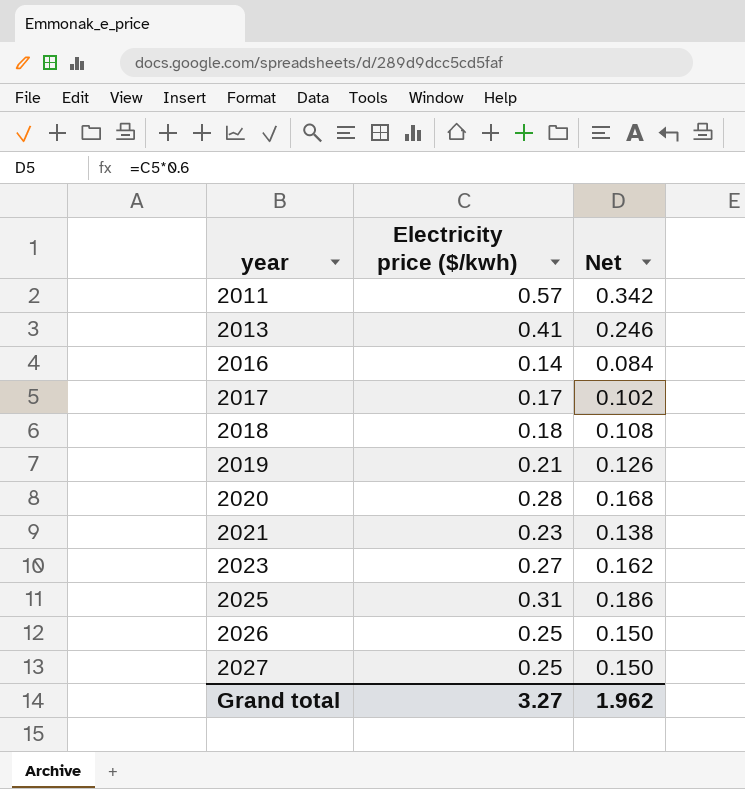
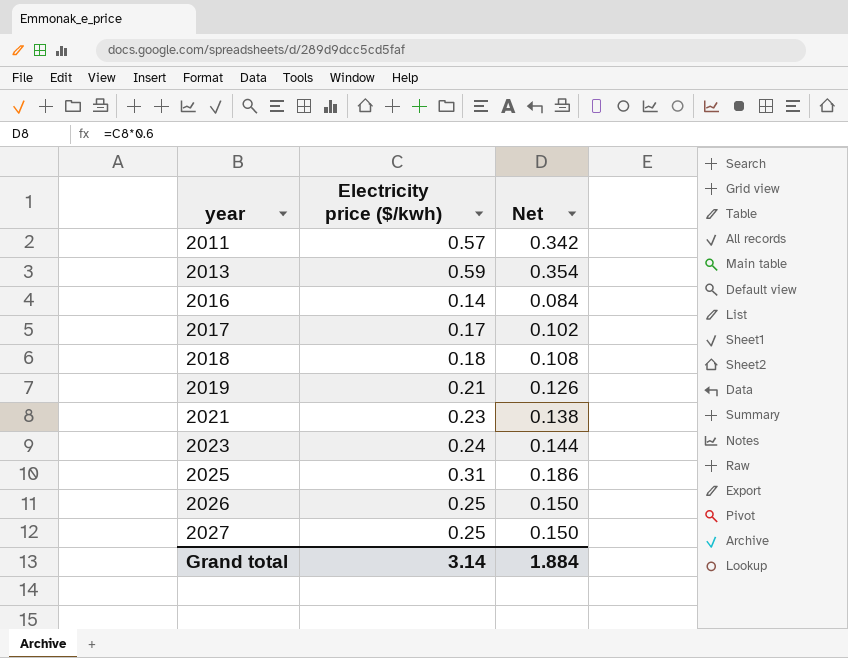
row 2020: 0.28 | 0.168 -> none
2013 | Electricity price ($/kwh): 0.41 -> 0.59
2013 | Net: 0.246 -> 0.354
2023 | Electricity price ($/kwh): 0.27 -> 0.24
2023 | Net: 0.162 -> 0.144
Grand total | Electricity price ($/kwh): 3.27 -> 3.14
Grand total | Net: 1.962 -> 1.884

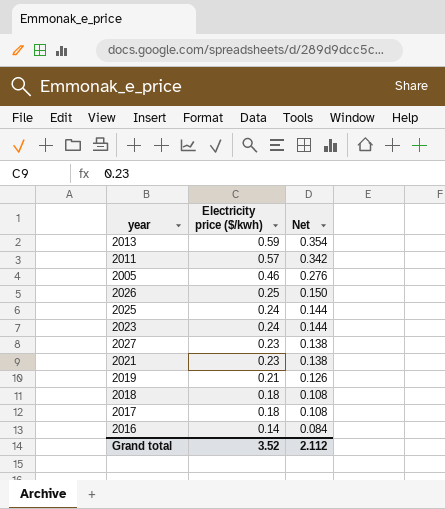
row order: year ascending -> Electricity price ($/kwh) descending
row 2005: none -> 0.46 | 0.276
2025 | Electricity price ($/kwh): 0.31 -> 0.24
2025 | Net: 0.186 -> 0.144
2027 | Electricity price ($/kwh): 0.25 -> 0.23
2027 | Net: 0.150 -> 0.138
2017 | Electricity price ($/kwh): 0.17 -> 0.18
2017 | Net: 0.102 -> 0.108
Grand total | Electricity price ($/kwh): 3.14 -> 3.52
Grand total | Net: 1.884 -> 2.112

